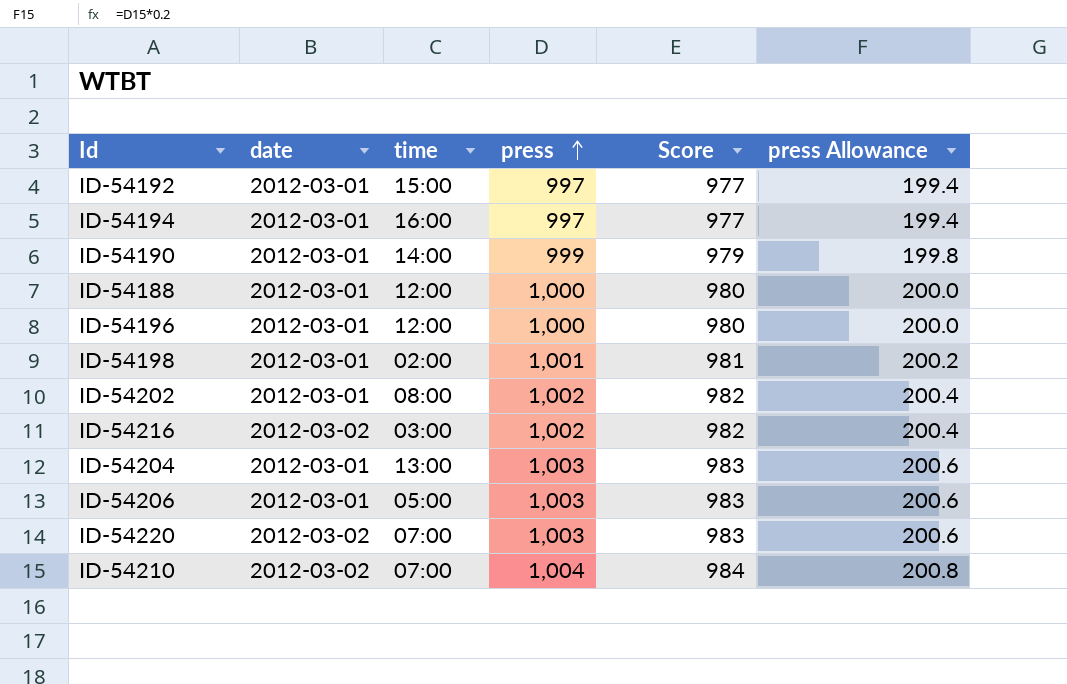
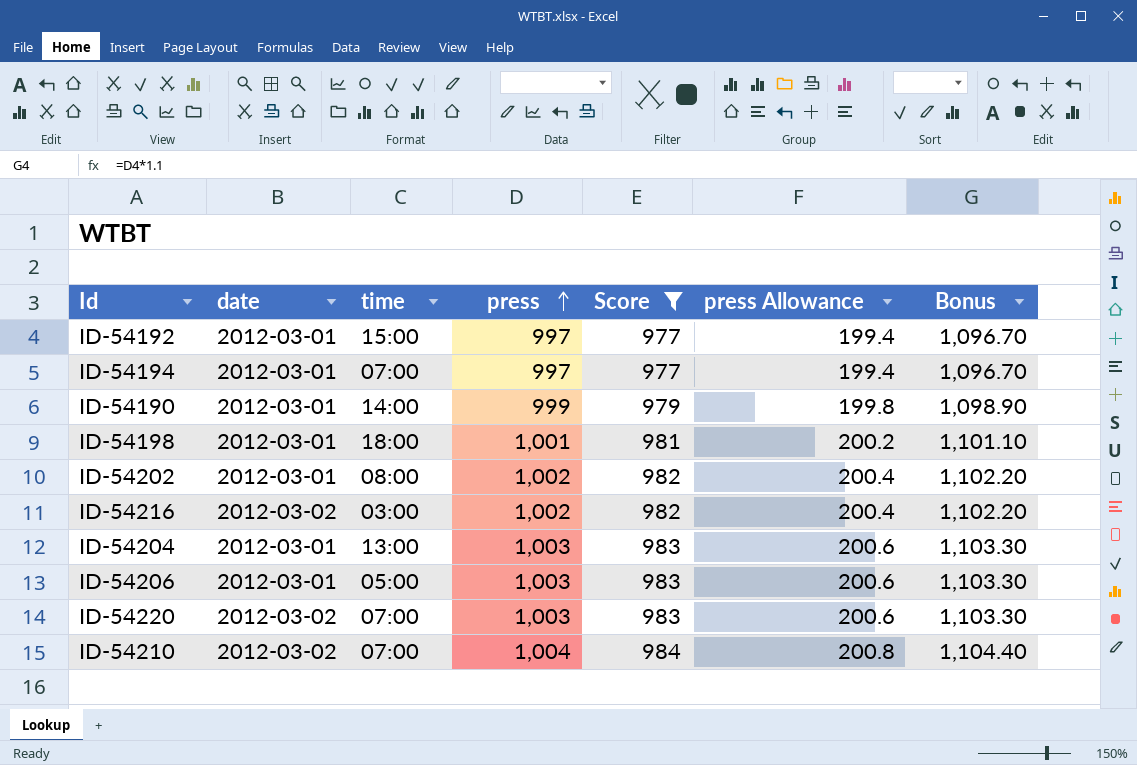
filter: none -> Score != 980
column Bonus | formula: none -> [press] * 1.1
ID-54194 | time: 16:00 -> 07:00
ID-54198 | time: 02:00 -> 18:00

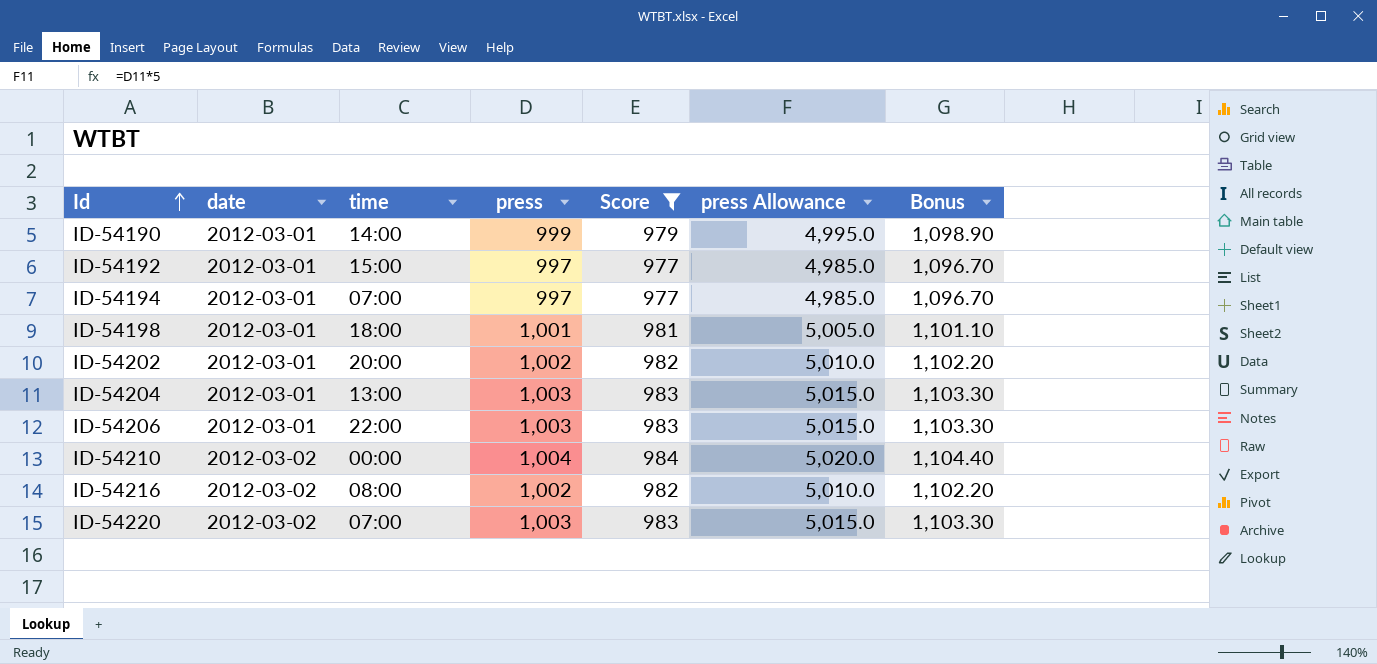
row order: press ascending -> Id ascending
column press Allowance | formula: [press] * 0.2 -> [press] * 5
ID-54202 | time: 08:00 -> 20:00
ID-54206 | time: 05:00 -> 22:00
ID-54210 | time: 07:00 -> 00:00
ID-54216 | time: 03:00 -> 08:00

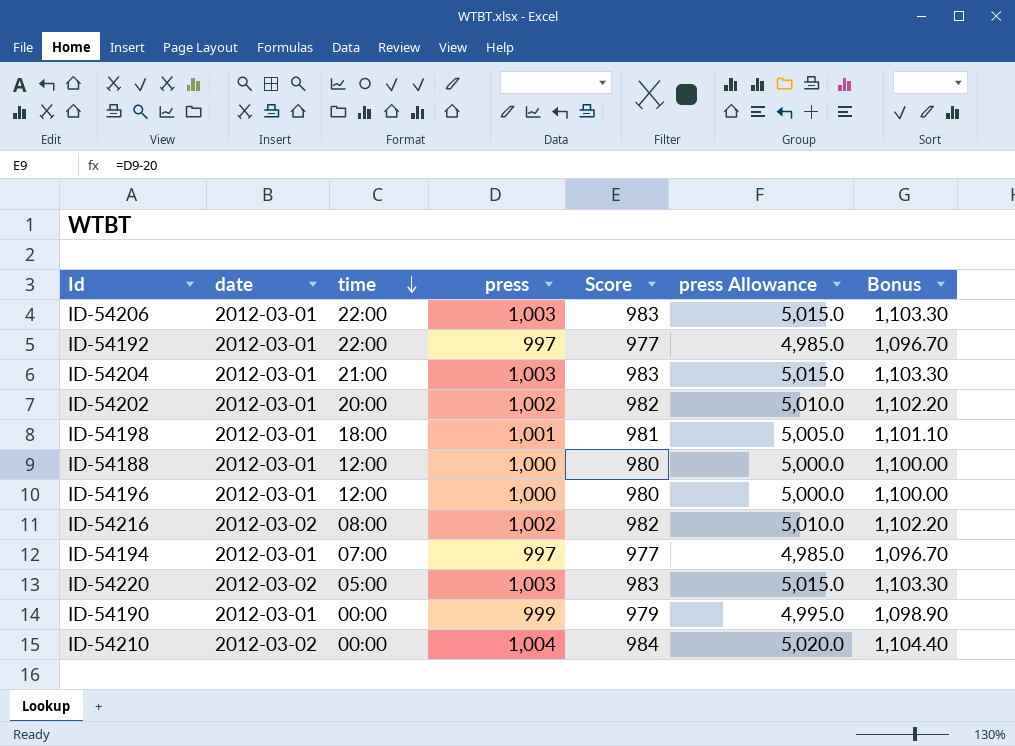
filter: Score != 980 -> none
row order: Id ascending -> time descending
ID-54192 | time: 15:00 -> 22:00
ID-54204 | time: 13:00 -> 21:00
ID-54220 | time: 07:00 -> 05:00
ID-54190 | time: 14:00 -> 00:00

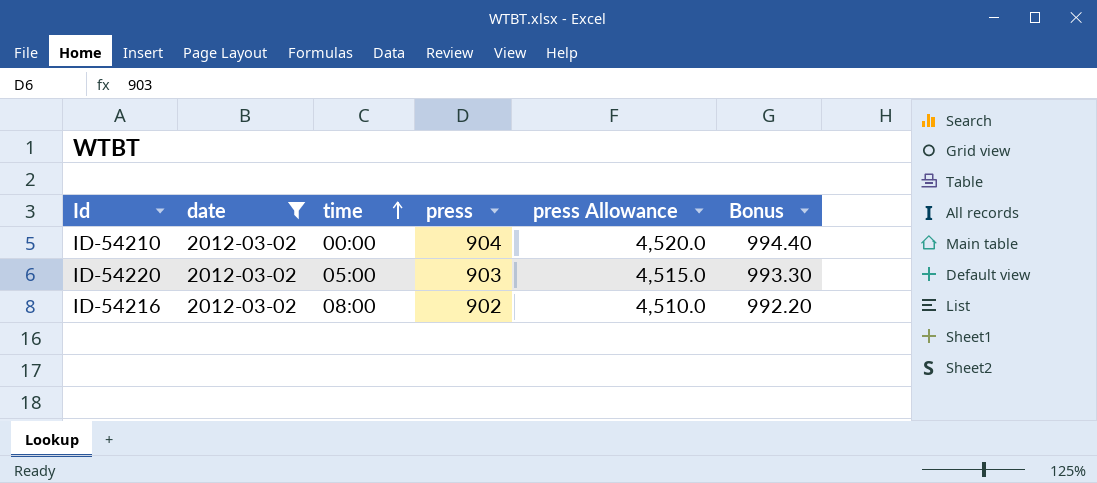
filter: none -> date = 2012-03-02
row order: time descending -> time ascending
column Score | formula: [press] - 20 -> none
ID-54210 | press: 1,004 -> 904
ID-54210 | press Allowance: 5,020.0 -> 4,520.0
ID-54210 | Bonus: 1,104.40 -> 994.40
ID-54220 | press: 1,003 -> 903
ID-54220 | press Allowance: 5,015.0 -> 4,515.0
ID-54220 | Bonus: 1,103.30 -> 993.30
ID-54216 | press: 1,002 -> 902
ID-54216 | press Allowance: 5,010.0 -> 4,510.0
ID-54216 | Bonus: 1,102.20 -> 992.20

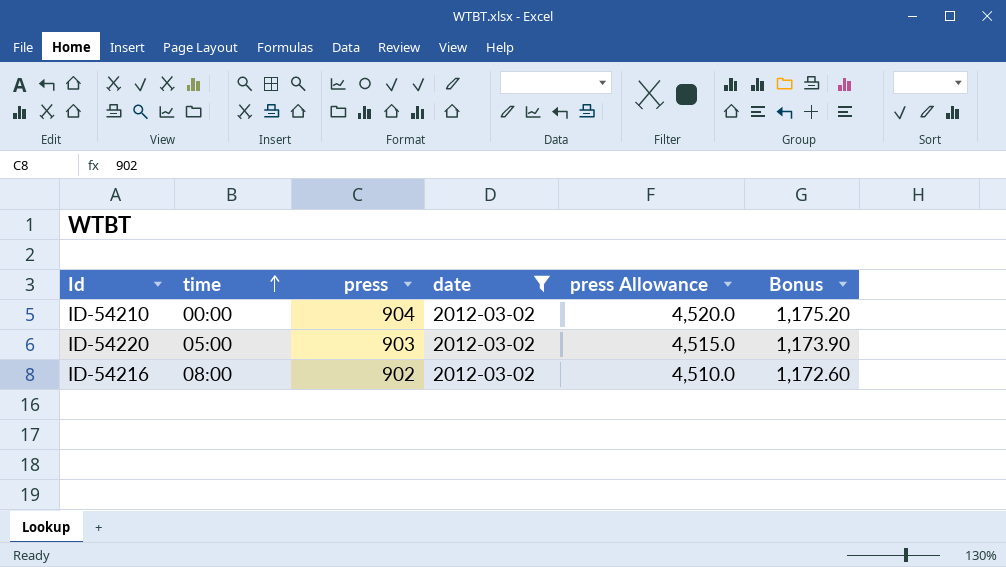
column date | position: 2 -> 4
column Bonus | formula: [press] * 1.1 -> [press] * 1.3

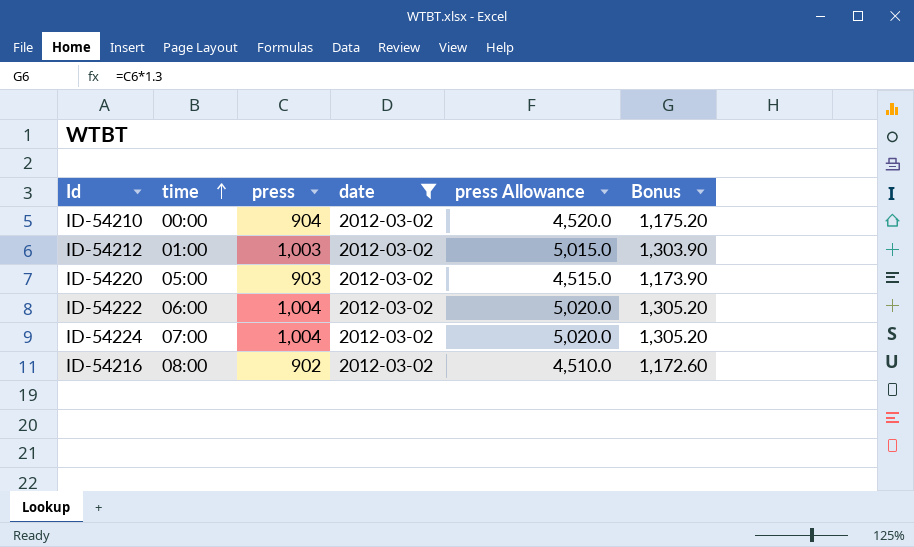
row ID-54212: none -> 01:00 | 1,003 | 2012-03-02 | 5,015.0 | 1,303.90
row ID-54222: none -> 06:00 | 1,004 | 2012-03-02 | 5,020.0 | 1,305.20
row ID-54224: none -> 07:00 | 1,004 | 2012-03-02 | 5,020.0 | 1,305.20

